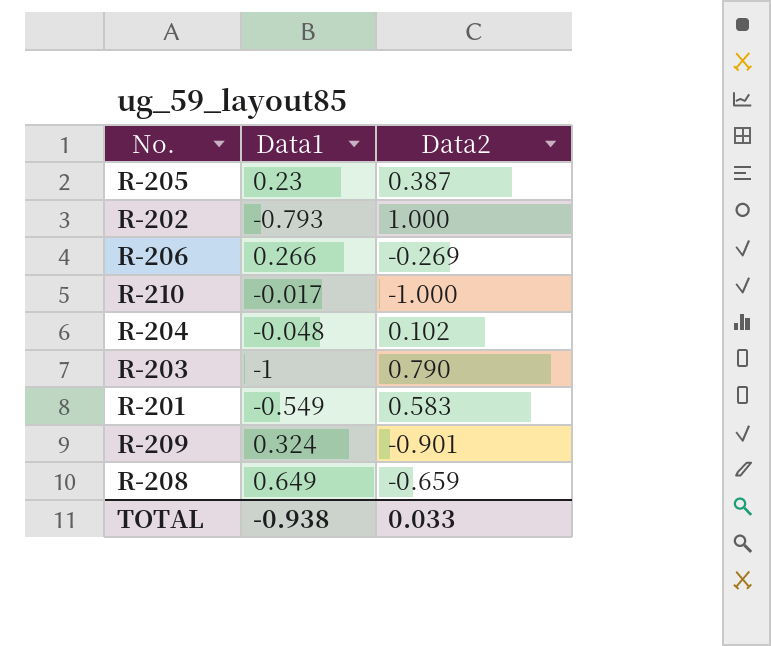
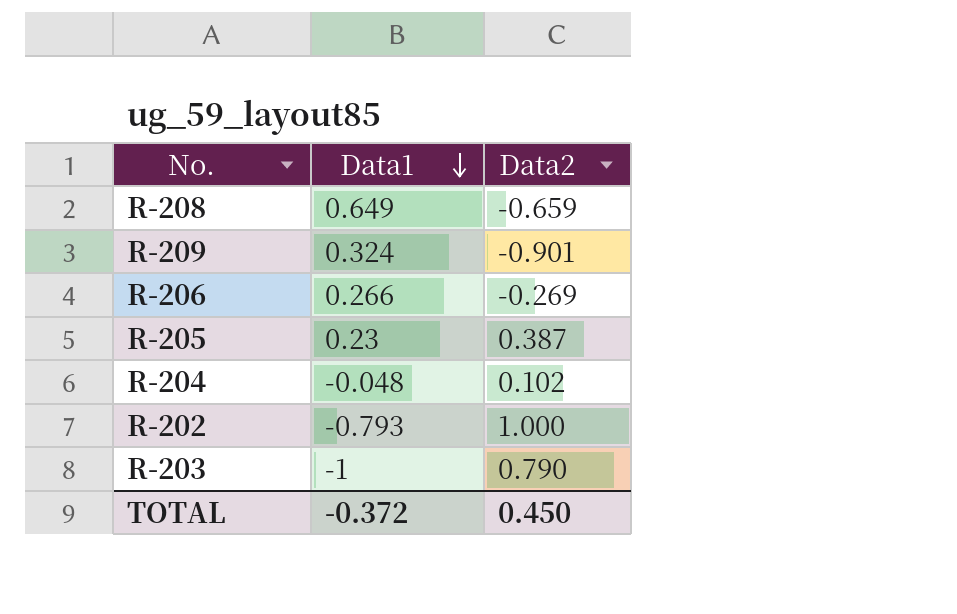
row order: none -> Data1 descending
row R-210: -0.017 | -1.000 -> none
row R-201: -0.549 | 0.583 -> none
TOTAL | Data1: -0.938 -> -0.372
TOTAL | Data2: 0.033 -> 0.450

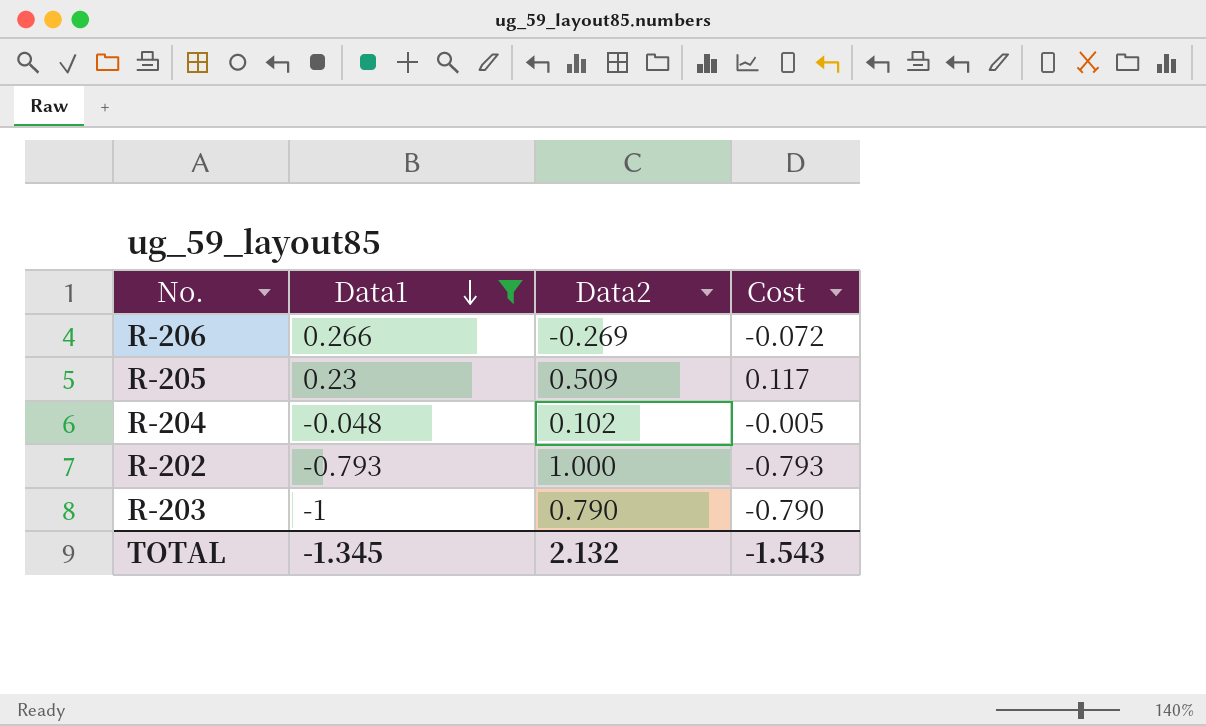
filter: none -> Data1 <= 0.266
column Cost | formula: none -> [Data1] * [Data2]
R-205 | Data2: 0.387 -> 0.509
TOTAL | Data1: -0.372 -> -1.345
TOTAL | Data2: 0.450 -> 2.132

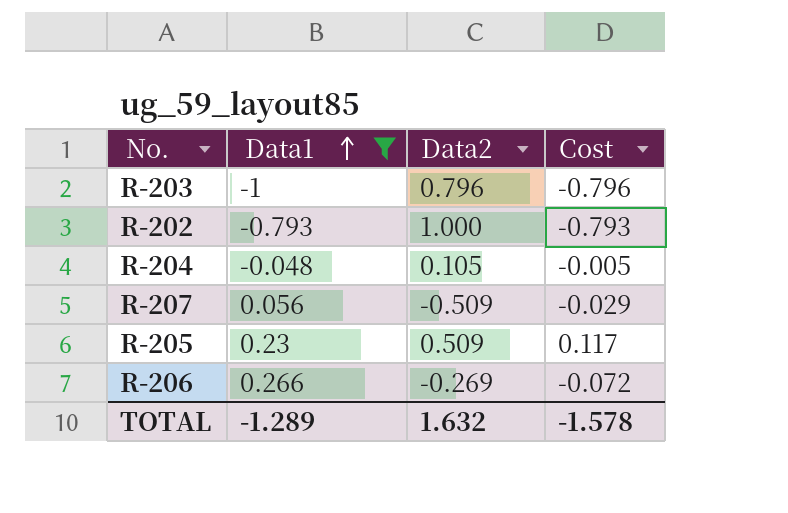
row order: Data1 descending -> Data1 ascending
R-203 | Data2: 0.790 -> 0.796
R-203 | Cost: -0.790 -> -0.796
R-204 | Data2: 0.102 -> 0.105
row R-207: none -> 0.056 | -0.509 | -0.029
TOTAL | Data1: -1.345 -> -1.289
TOTAL | Data2: 2.132 -> 1.632
TOTAL | Cost: -1.543 -> -1.578

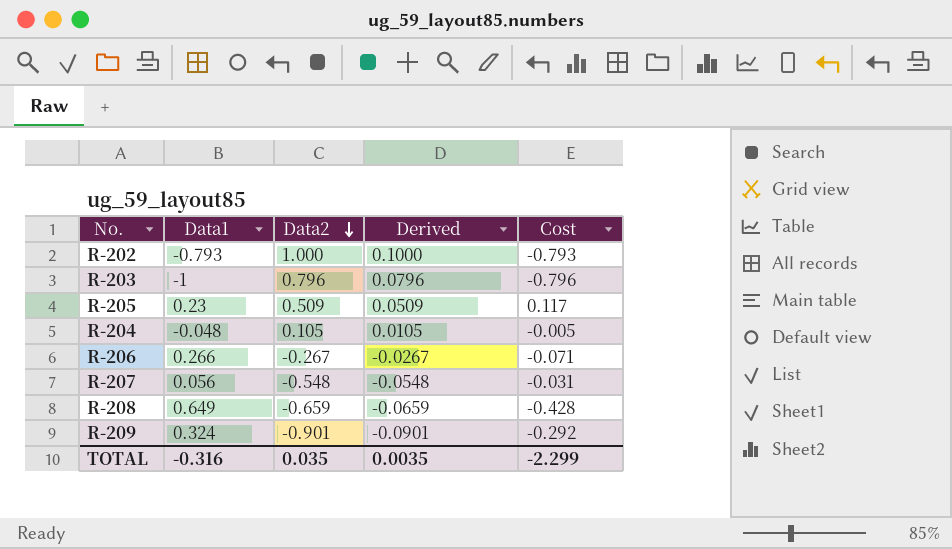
filter: Data1 <= 0.266 -> none
row order: Data1 ascending -> Data2 descending
column Derived | formula: none -> [Data2] * 0.1
R-206 | Data2: -0.269 -> -0.267
R-206 | Cost: -0.072 -> -0.071
R-207 | Data2: -0.509 -> -0.548
R-207 | Cost: -0.029 -> -0.031
TOTAL | Data1: -1.289 -> -0.316
TOTAL | Data2: 1.632 -> 0.035
TOTAL | Cost: -1.578 -> -2.299

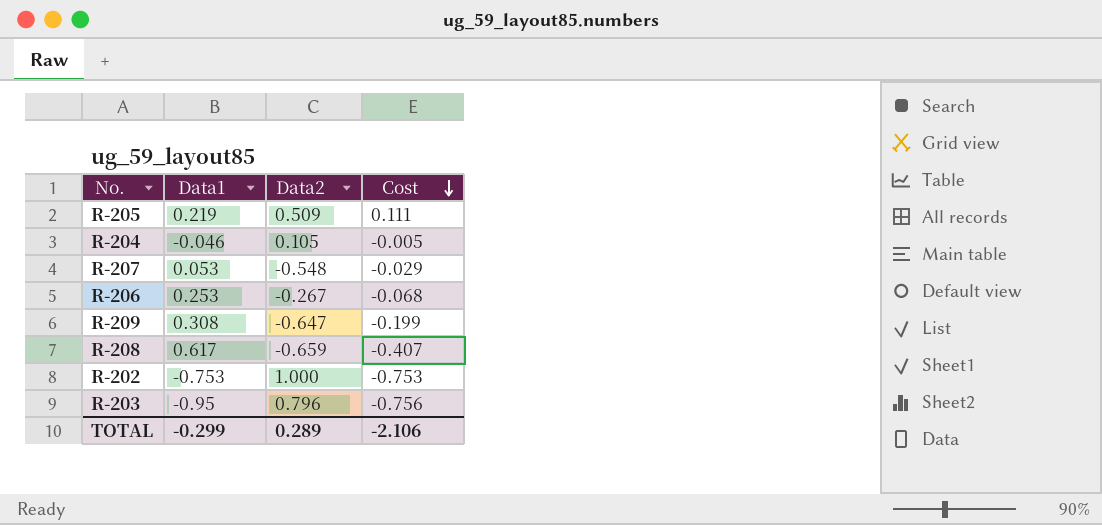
row order: Data2 descending -> Cost descending
column Derived | formula: [Data2] * 0.1 -> none
R-205 | Data1: 0.23 -> 0.219
R-205 | Cost: 0.117 -> 0.111
R-204 | Data1: -0.048 -> -0.046
R-207 | Data1: 0.056 -> 0.053
R-207 | Cost: -0.031 -> -0.029
R-206 | Data1: 0.266 -> 0.253
R-206 | Cost: -0.071 -> -0.068
R-209 | Data1: 0.324 -> 0.308
R-209 | Data2: -0.901 -> -0.647
R-209 | Cost: -0.292 -> -0.199
R-208 | Data1: 0.649 -> 0.617
R-208 | Cost: -0.428 -> -0.407
R-202 | Data1: -0.793 -> -0.753
R-202 | Cost: -0.793 -> -0.753
R-203 | Data1: -1 -> -0.95
R-203 | Cost: -0.796 -> -0.756
TOTAL | Data1: -0.316 -> -0.299
TOTAL | Data2: 0.035 -> 0.289
TOTAL | Cost: -2.299 -> -2.106

